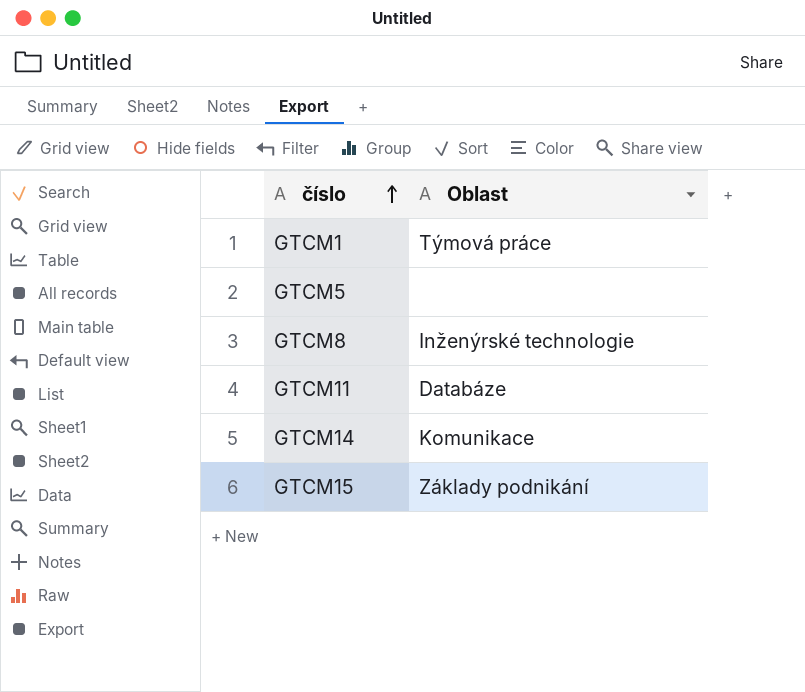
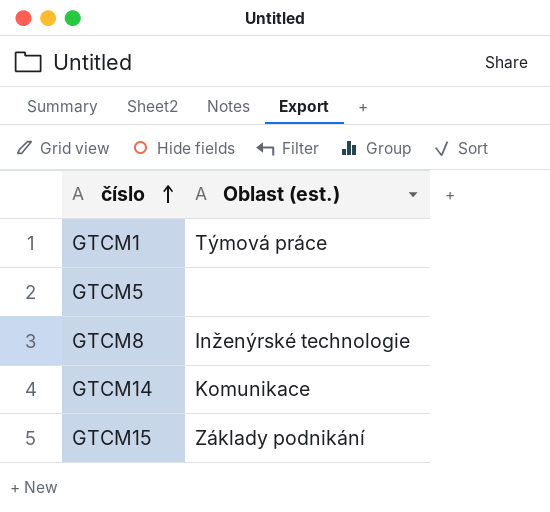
column name: Oblast -> Oblast (est.)
row GTCM11: Databáze -> none

